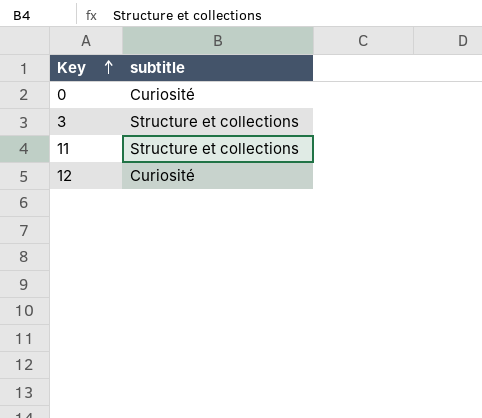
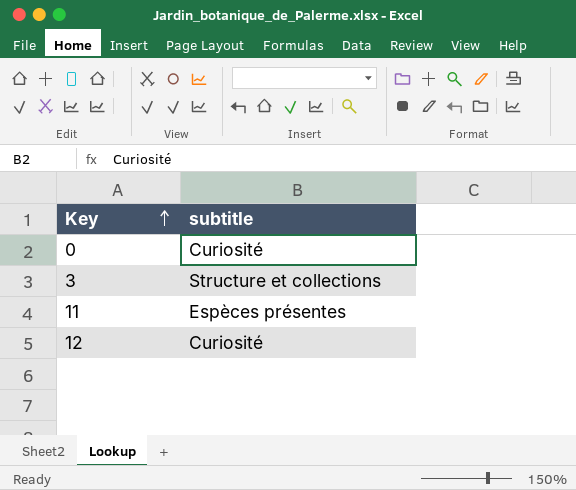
11 | subtitle: Structure et collections -> Espèces présentes

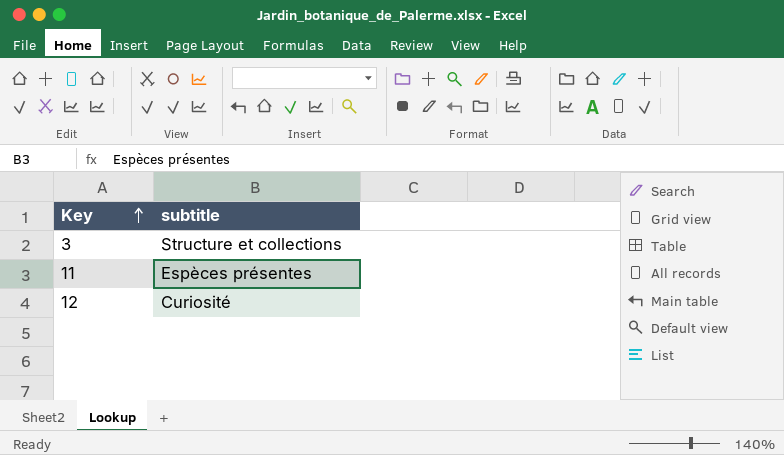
row 0: Curiosité -> none

